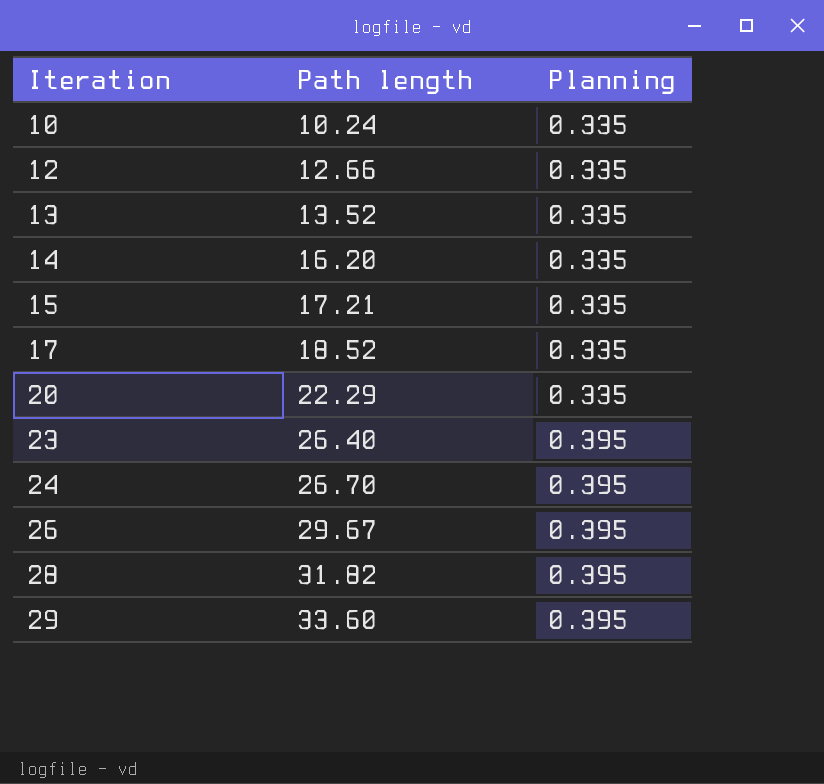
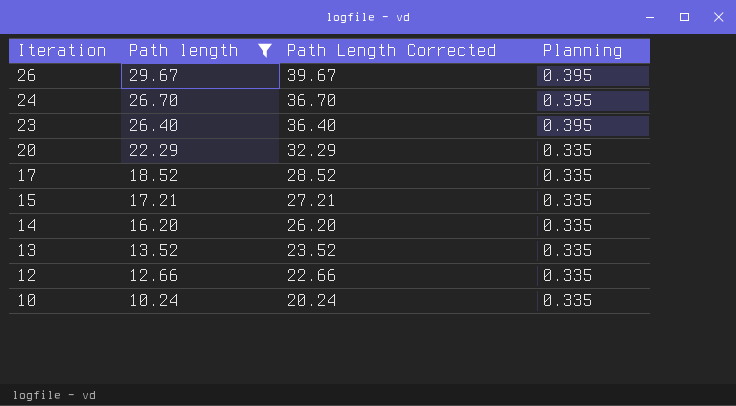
filter: none -> Path length <= 29.67
row order: Iteration ascending -> Iteration descending
column Path Length Corrected | formula: none -> [Path length] + 10

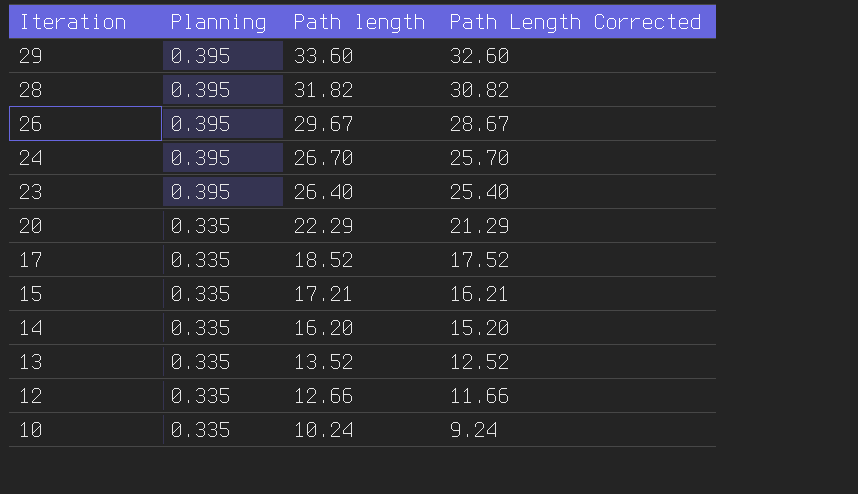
filter: Path length <= 29.67 -> none
column Planning | position: 4 -> 2
column Path Length Corrected | formula: [Path length] + 10 -> [Path length] - 1

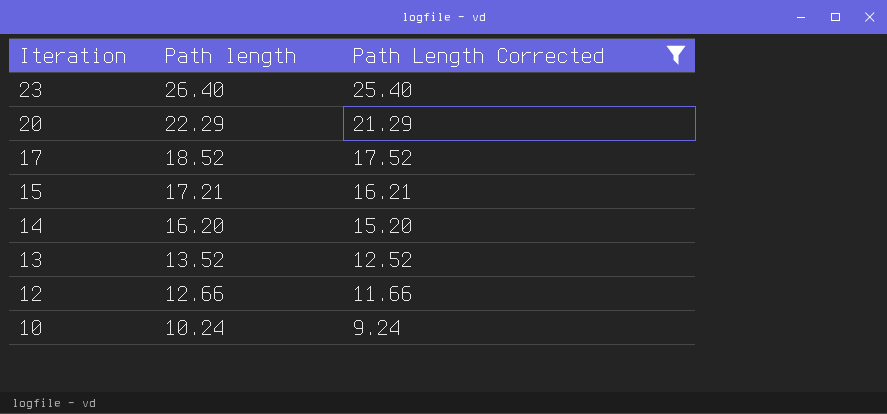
filter: none -> Path Length Corrected <= 25.40
column Planning | position: 2 -> none

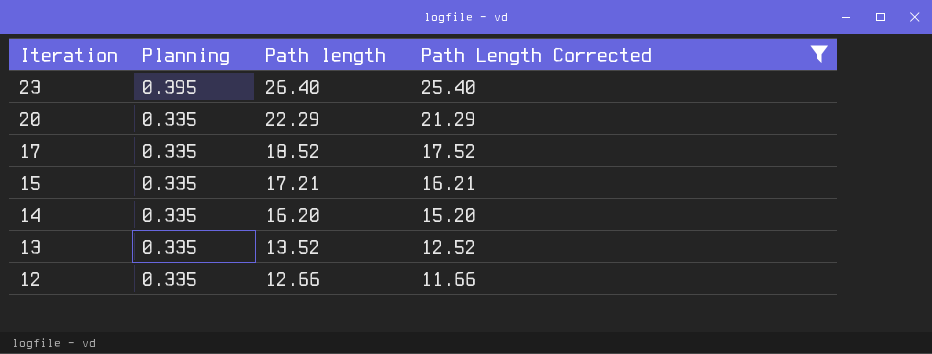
column Planning | position: none -> 2
row 10: 10.24 | 9.24 -> none

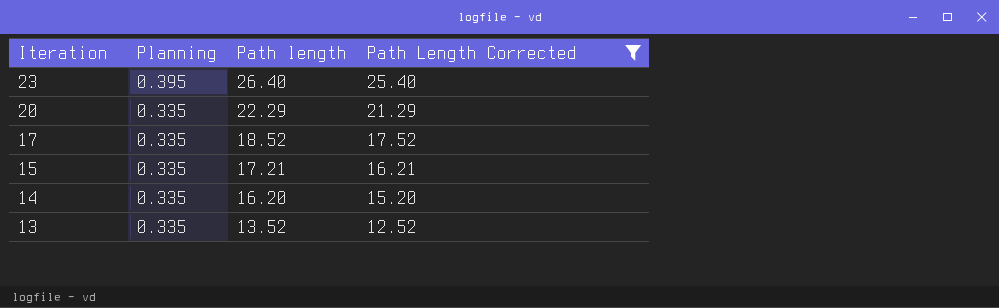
row 12: 0.335 | 12.66 | 11.66 -> none

